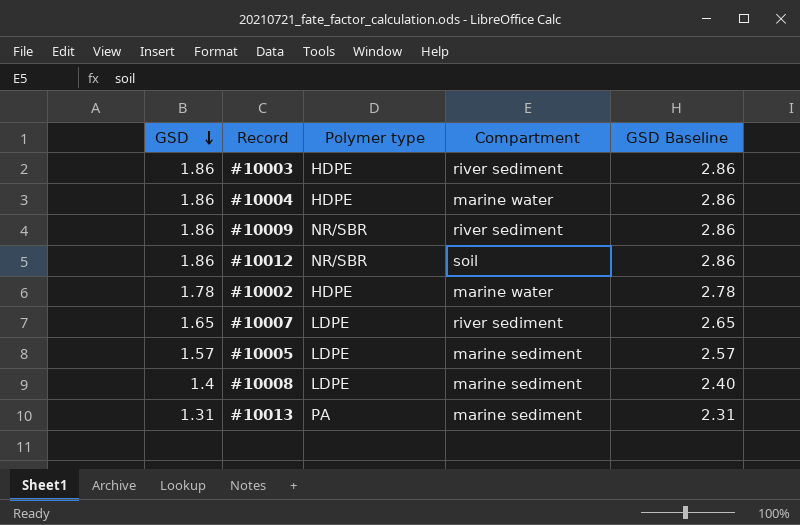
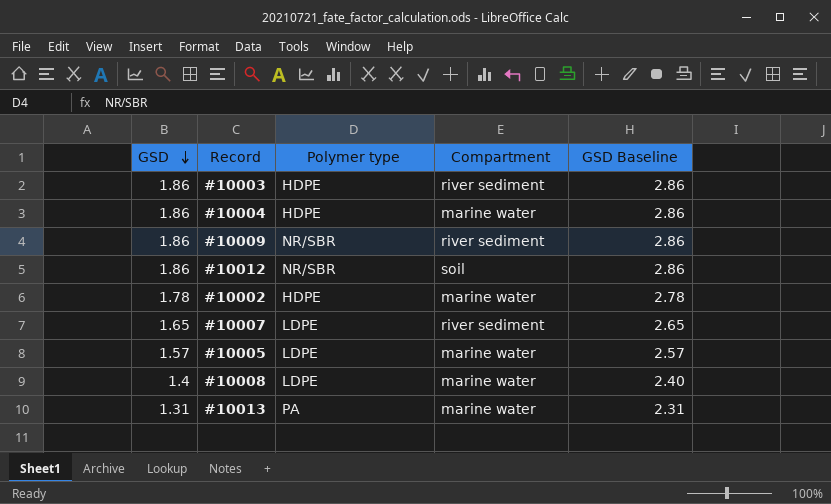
#10005 | Compartment: marine sediment -> marine water
#10008 | Compartment: marine sediment -> marine water
#10013 | Compartment: marine sediment -> marine water

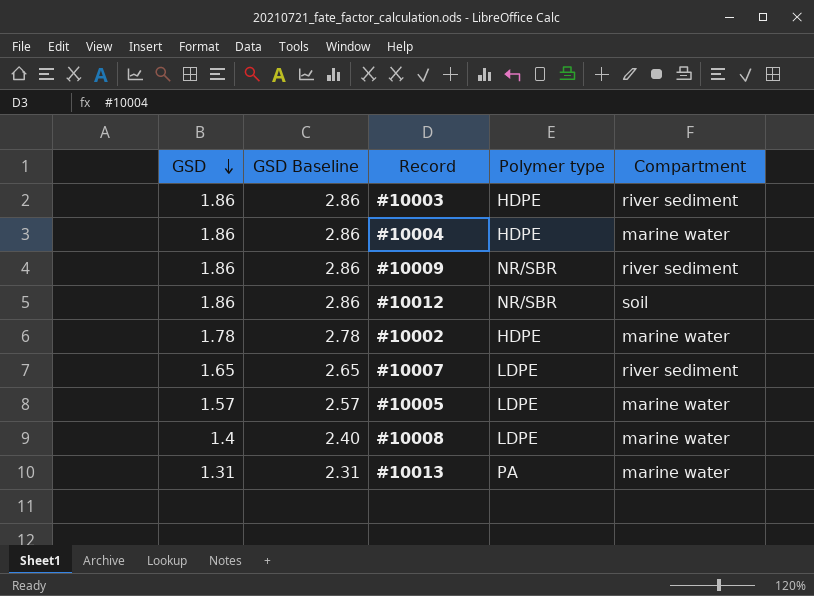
column GSD Baseline | position: 5 -> 2

